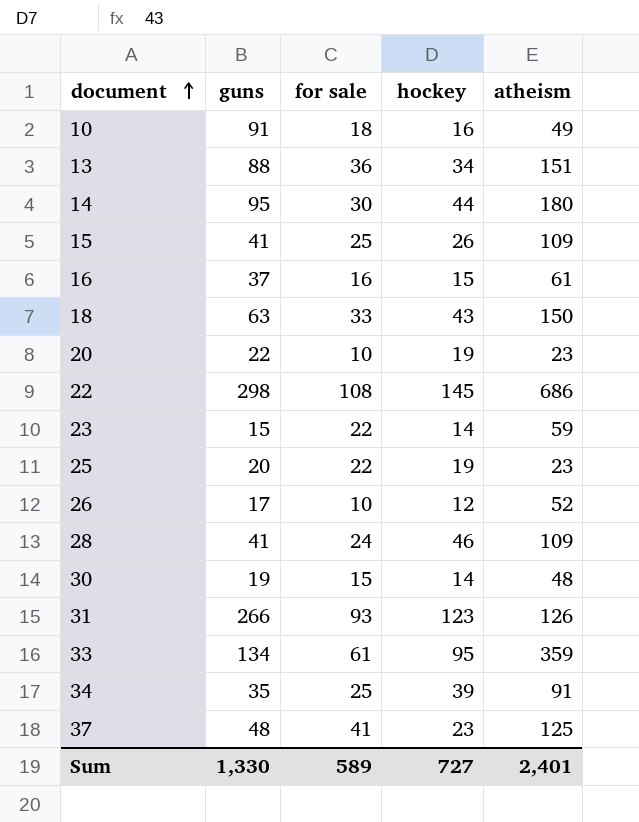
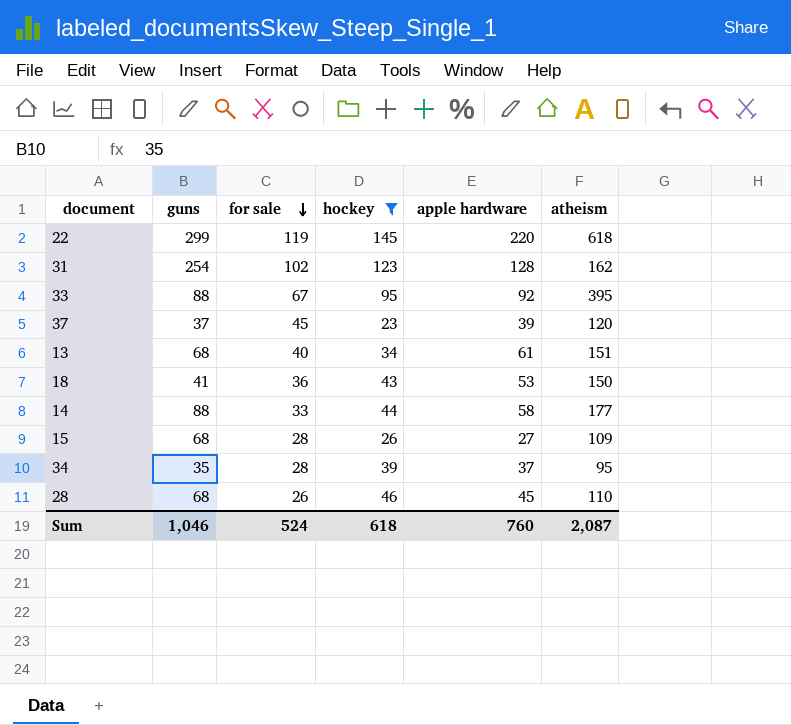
filter: none -> hockey >= 23
row order: document ascending -> for sale descending
column apple hardware | position: none -> 5
22 | guns: 298 -> 299
22 | for sale: 108 -> 119
22 | atheism: 686 -> 618
31 | guns: 266 -> 254
31 | for sale: 93 -> 102
31 | atheism: 126 -> 162
33 | guns: 134 -> 88
33 | for sale: 61 -> 67
33 | atheism: 359 -> 395
37 | guns: 48 -> 37
37 | for sale: 41 -> 45
37 | atheism: 125 -> 120
13 | guns: 88 -> 68
13 | for sale: 36 -> 40
18 | guns: 63 -> 41
18 | for sale: 33 -> 36
14 | guns: 95 -> 88
14 | for sale: 30 -> 33
14 | atheism: 180 -> 177
15 | guns: 41 -> 68
15 | for sale: 25 -> 28
34 | for sale: 25 -> 28
34 | atheism: 91 -> 95
28 | guns: 41 -> 68
28 | for sale: 24 -> 26
28 | atheism: 109 -> 110
Sum | guns: 1,330 -> 1,046
Sum | for sale: 589 -> 524
Sum | hockey: 727 -> 618
Sum | atheism: 2,401 -> 2,087

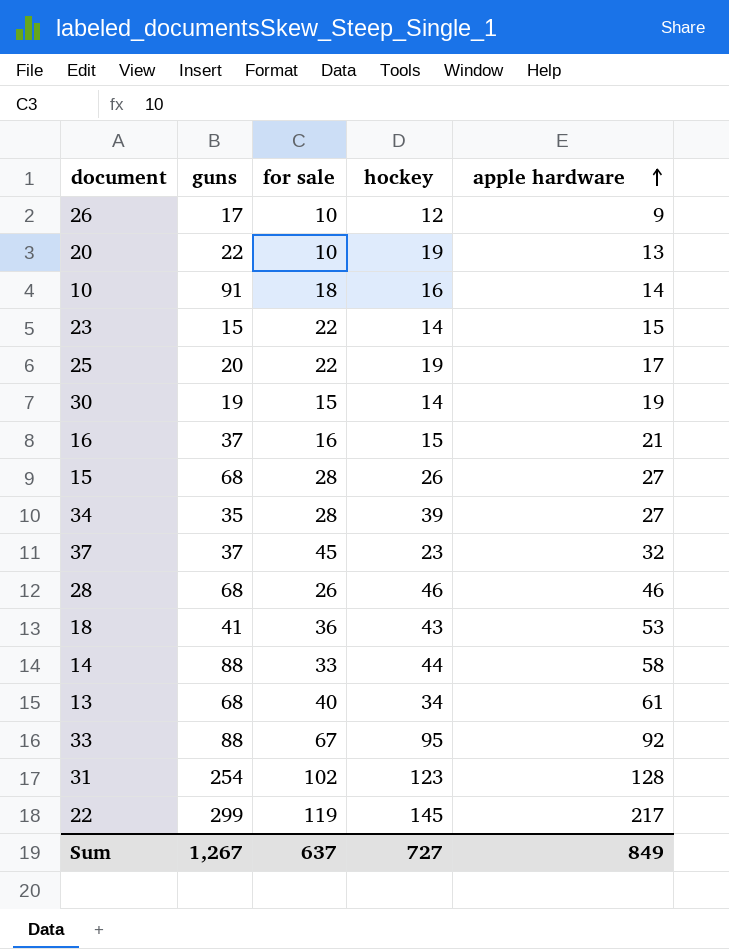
filter: hockey >= 23 -> none
row order: for sale descending -> apple hardware ascending
column atheism | position: 6 -> none
34 | apple hardware: 37 -> 27
37 | apple hardware: 39 -> 32
28 | apple hardware: 45 -> 46
22 | apple hardware: 220 -> 217
Sum | guns: 1,046 -> 1,267
Sum | for sale: 524 -> 637
Sum | hockey: 618 -> 727
Sum | apple hardware: 760 -> 849

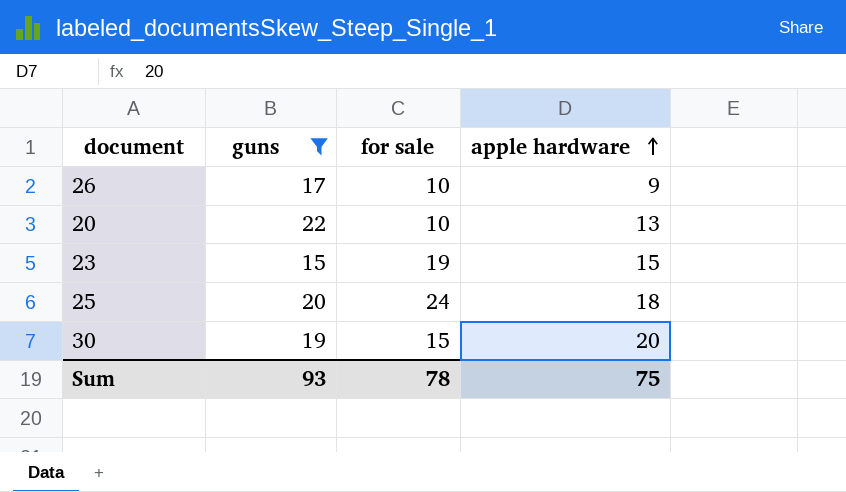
filter: none -> guns <= 22
column hockey | position: 4 -> none
23 | for sale: 22 -> 19
25 | for sale: 22 -> 24
25 | apple hardware: 17 -> 18
30 | apple hardware: 19 -> 20
Sum | guns: 1,267 -> 93
Sum | for sale: 637 -> 78
Sum | apple hardware: 849 -> 75

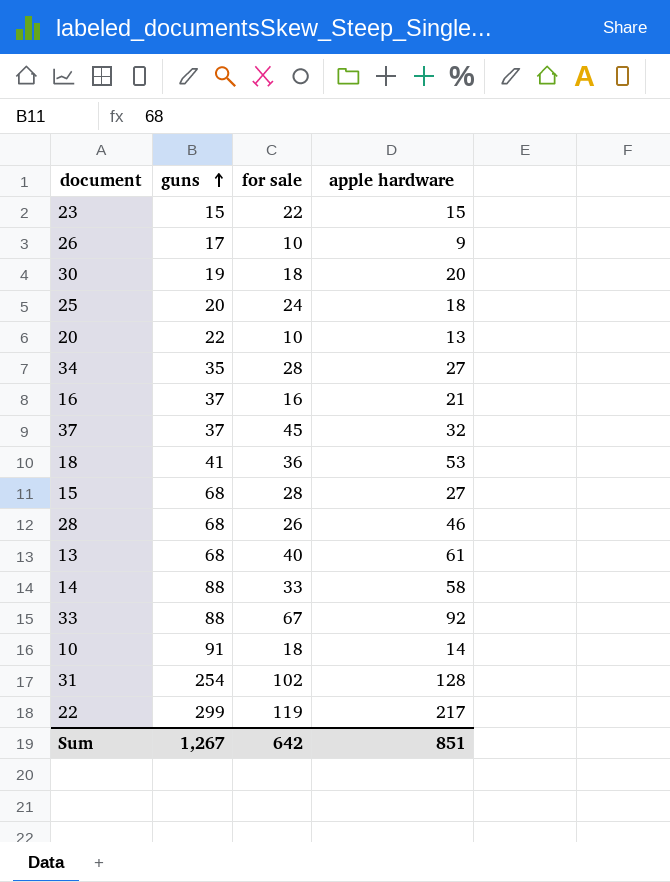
filter: guns <= 22 -> none
row order: apple hardware ascending -> guns ascending
23 | for sale: 19 -> 22
30 | for sale: 15 -> 18
Sum | guns: 93 -> 1,267
Sum | for sale: 78 -> 642
Sum | apple hardware: 75 -> 851

